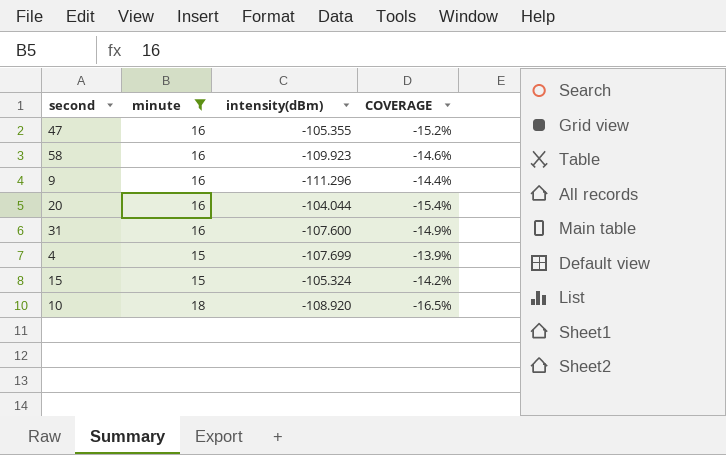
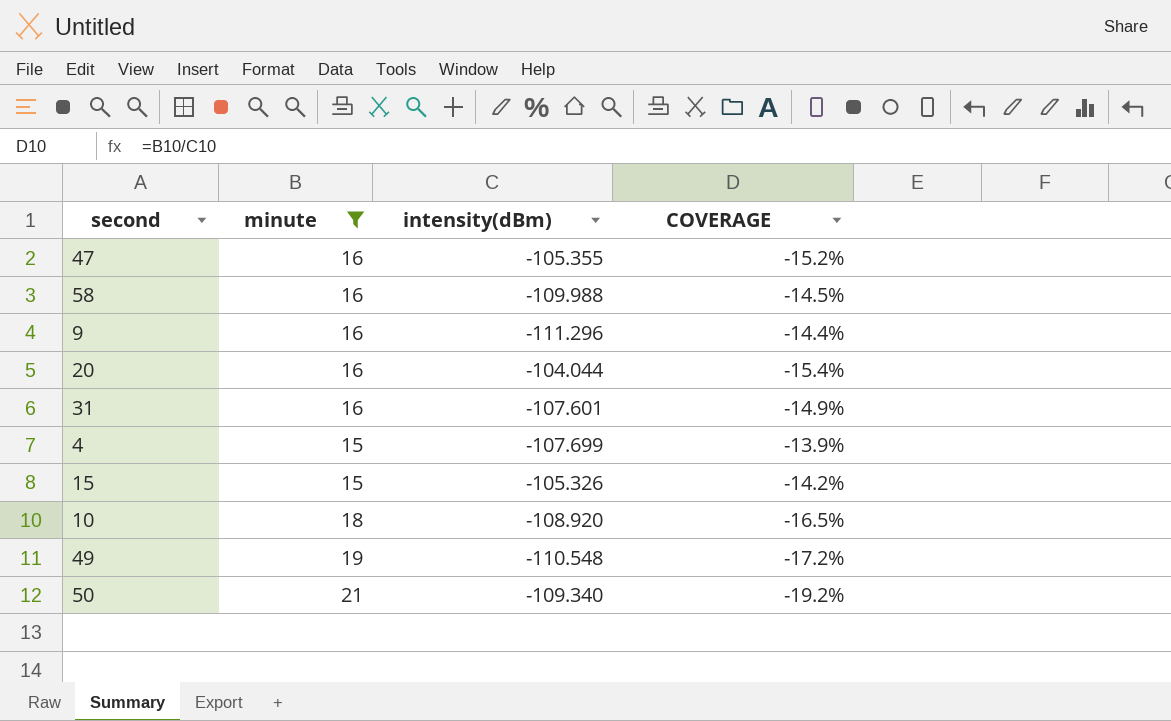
58 | intensity(dBm): -109.923 -> -109.988
58 | COVERAGE: -14.6% -> -14.5%
31 | intensity(dBm): -107.600 -> -107.601
15 | intensity(dBm): -105.324 -> -105.326
row 49: none -> 19 | -110.548 | -17.2%
row 50: none -> 21 | -109.340 | -19.2%

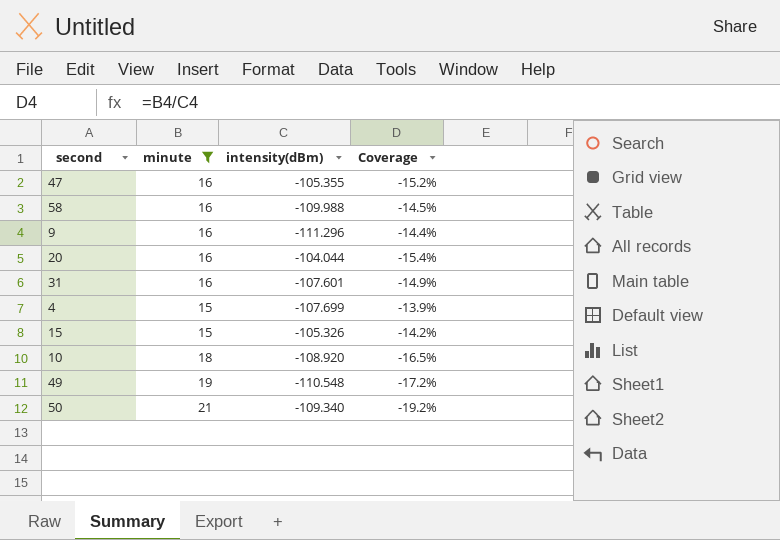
column name: COVERAGE -> Coverage

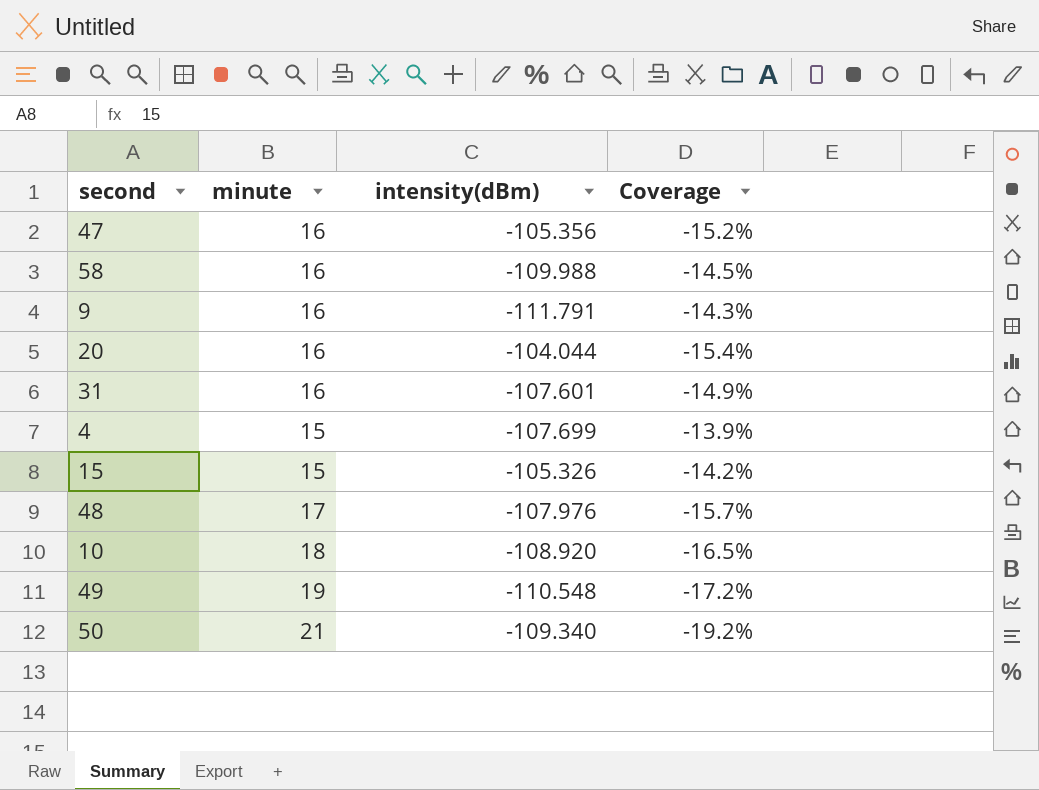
filter: minute != 17 -> none
47 | intensity(dBm): -105.355 -> -105.356
9 | intensity(dBm): -111.296 -> -111.791
9 | Coverage: -14.4% -> -14.3%

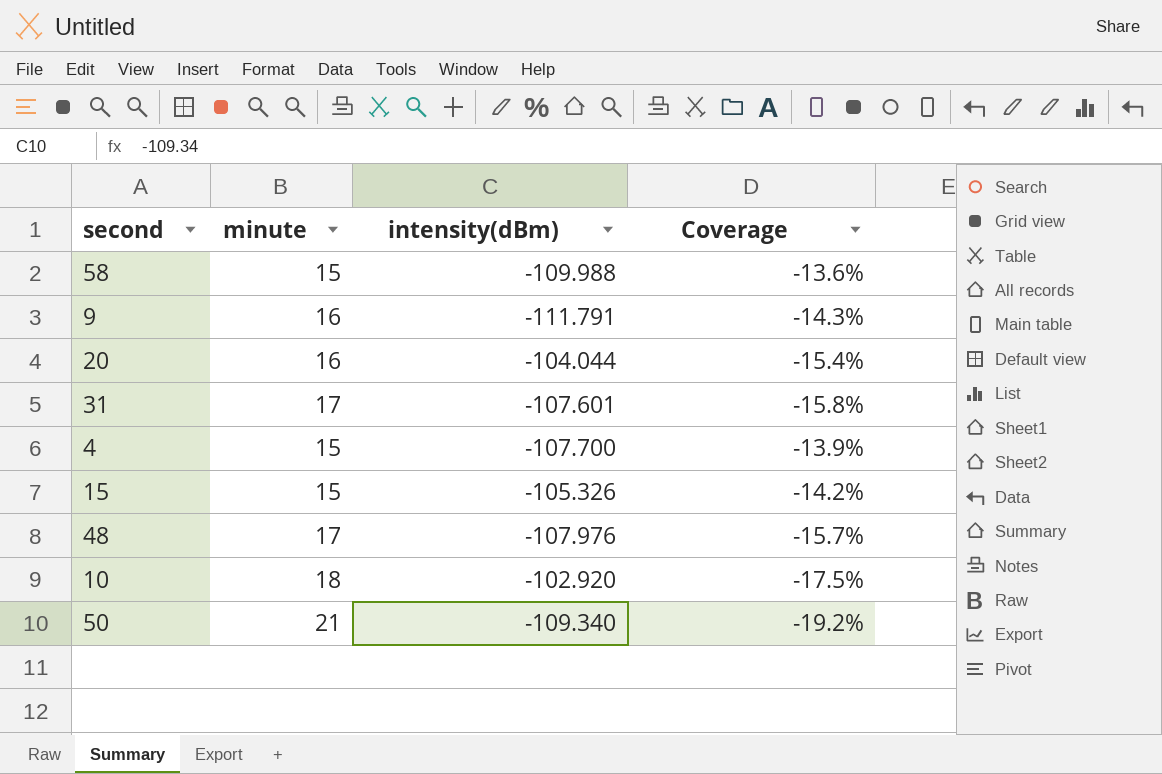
row 47: 16 | -105.356 | -15.2% -> none
row 49: 19 | -110.548 | -17.2% -> none
58 | minute: 16 -> 15
58 | Coverage: -14.5% -> -13.6%
31 | minute: 16 -> 17
31 | Coverage: -14.9% -> -15.8%
4 | intensity(dBm): -107.699 -> -107.700
10 | intensity(dBm): -108.920 -> -102.920
10 | Coverage: -16.5% -> -17.5%

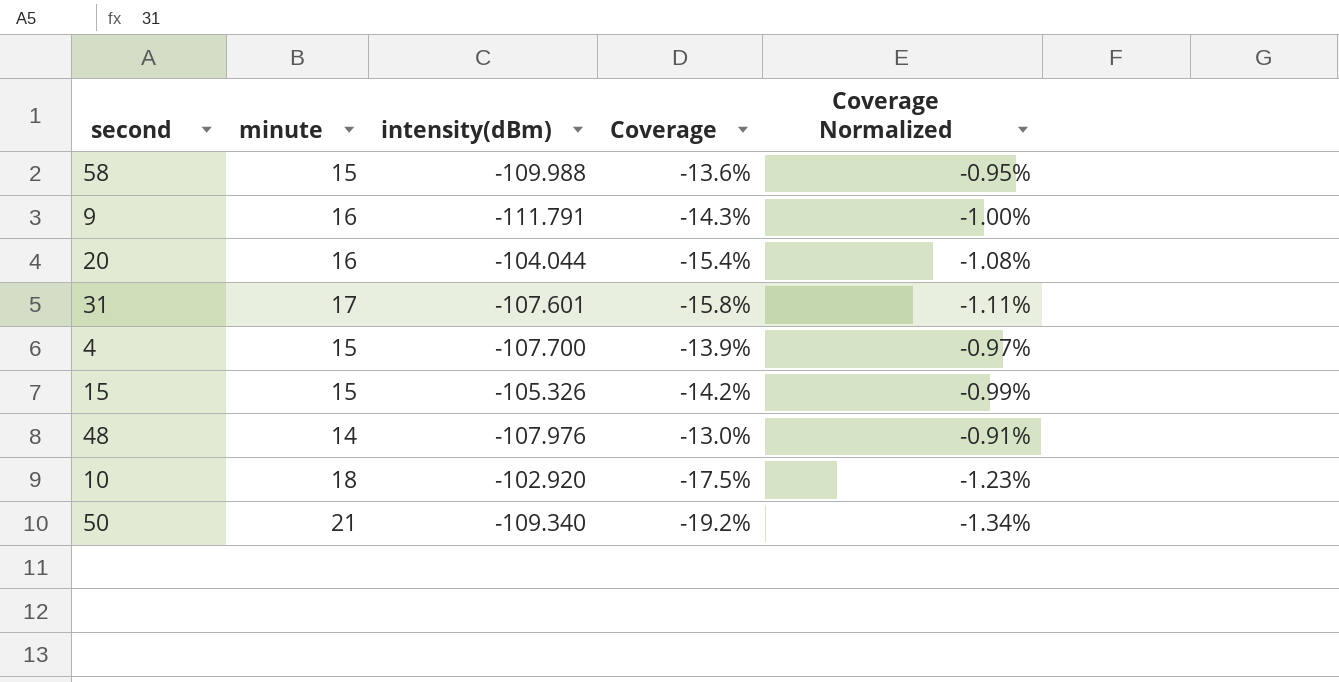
column Coverage Normalized | formula: none -> [Coverage] * 0.07
48 | minute: 17 -> 14
48 | Coverage: -15.7% -> -13.0%

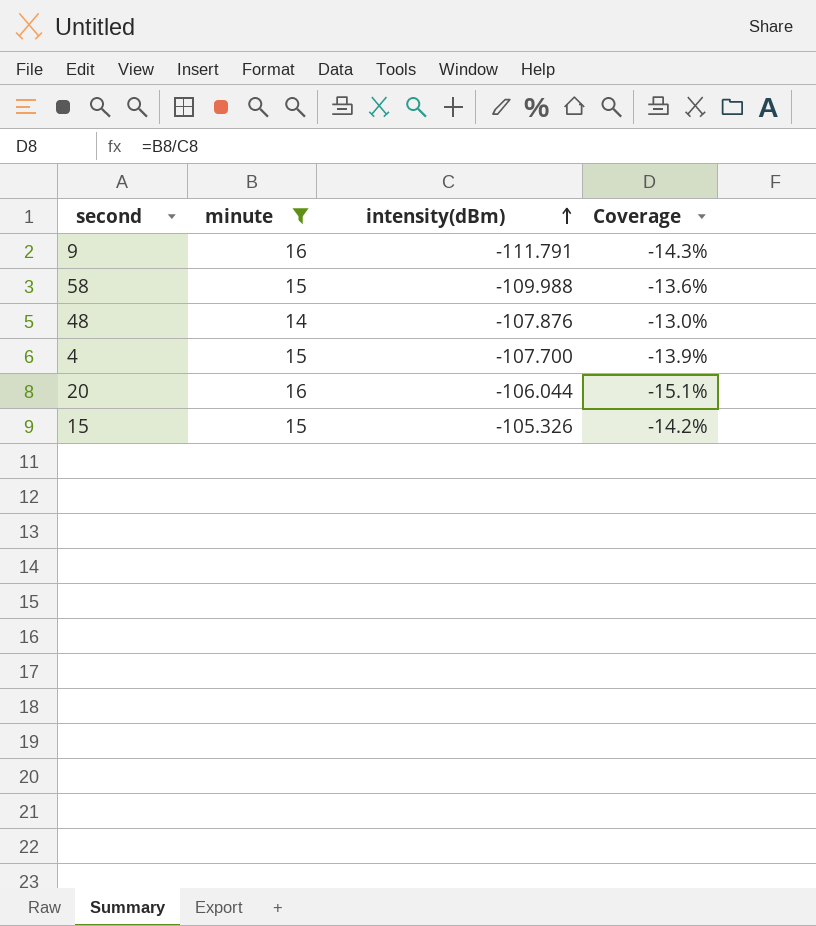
filter: none -> minute <= 16
row order: none -> intensity(dBm) ascending
column Coverage Normalized | formula: [Coverage] * 0.07 -> none
48 | intensity(dBm): -107.976 -> -107.876
20 | intensity(dBm): -104.044 -> -106.044
20 | Coverage: -15.4% -> -15.1%

